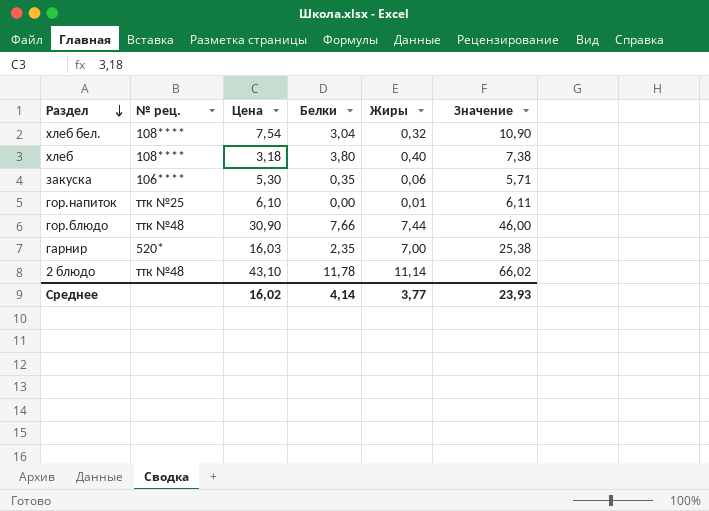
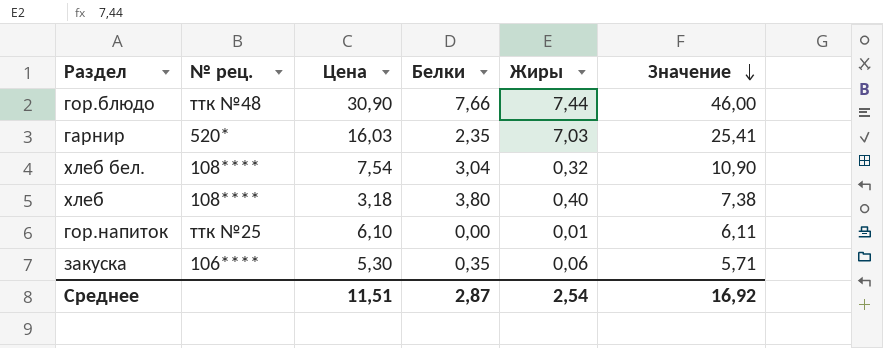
row order: Раздел descending -> Значение descending
row 2 блюдо: ттк №48 | 43,10 | 11,78 | 11,14 | 66,02 -> none
гарнир | Жиры: 7,00 -> 7,03
гарнир | Значение: 25,38 -> 25,41
Среднее | Цена: 16,02 -> 11,51
Среднее | Белки: 4,14 -> 2,87
Среднее | Жиры: 3,77 -> 2,54
Среднее | Значение: 23,93 -> 16,92

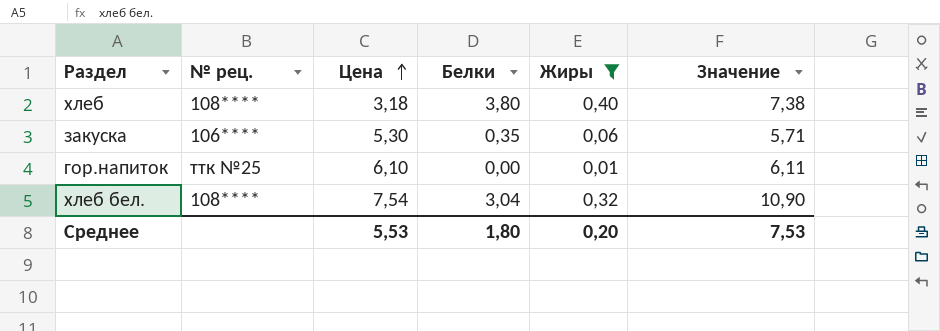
filter: none -> Жиры <= 0,40
row order: Значение descending -> Цена ascending
Среднее | Цена: 11,51 -> 5,53
Среднее | Белки: 2,87 -> 1,80
Среднее | Жиры: 2,54 -> 0,20
Среднее | Значение: 16,92 -> 7,53

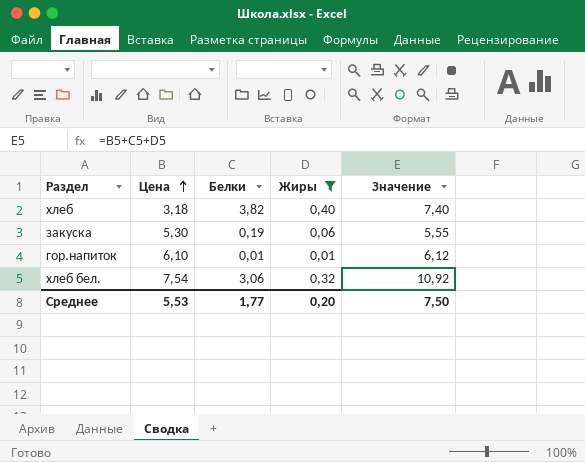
column № рец. | position: 2 -> none
хлеб | Белки: 3,80 -> 3,82
хлеб | Значение: 7,38 -> 7,40
закуска | Белки: 0,35 -> 0,19
закуска | Значение: 5,71 -> 5,55
гор.напиток | Белки: 0,00 -> 0,01
гор.напиток | Значение: 6,11 -> 6,12
хлеб бел. | Белки: 3,04 -> 3,06
хлеб бел. | Значение: 10,90 -> 10,92
Среднее | Белки: 1,80 -> 1,77
Среднее | Значение: 7,53 -> 7,50

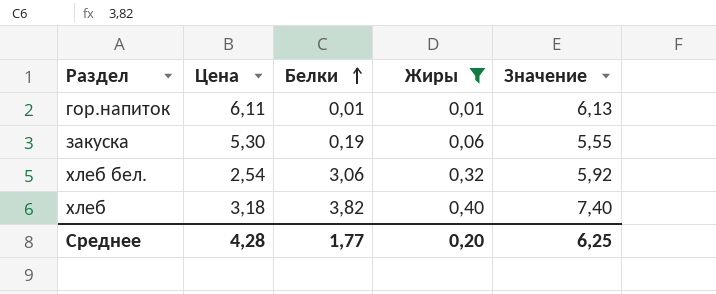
row order: Цена ascending -> Белки ascending
гор.напиток | Цена: 6,10 -> 6,11
гор.напиток | Значение: 6,12 -> 6,13
хлеб бел. | Цена: 7,54 -> 2,54
хлеб бел. | Значение: 10,92 -> 5,92
Среднее | Цена: 5,53 -> 4,28
Среднее | Значение: 7,50 -> 6,25

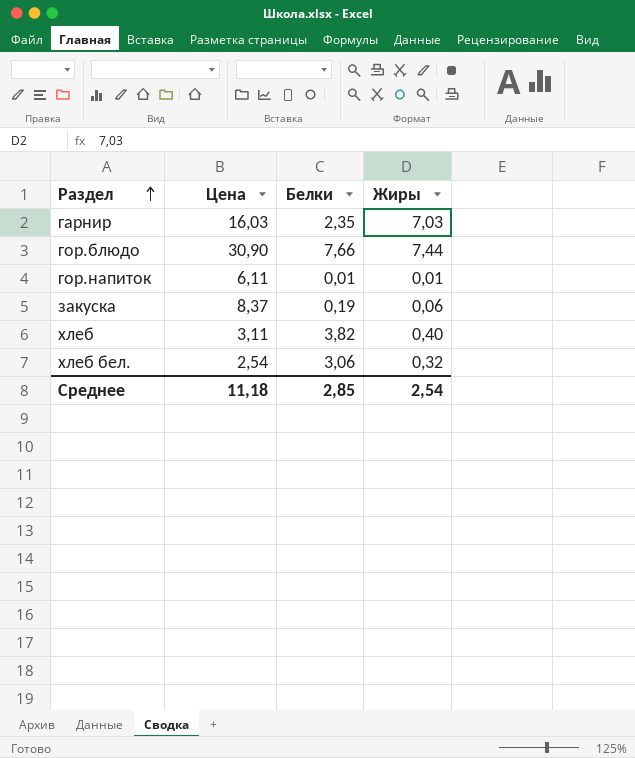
filter: Жиры <= 0,40 -> none
row order: Белки ascending -> Раздел ascending
column Значение | formula: [Цена] + [Белки] + [Жиры] -> none
закуска | Цена: 5,30 -> 8,37
хлеб | Цена: 3,18 -> 3,11
Среднее | Цена: 4,28 -> 11,18
Среднее | Белки: 1,77 -> 2,85
Среднее | Жиры: 0,20 -> 2,54

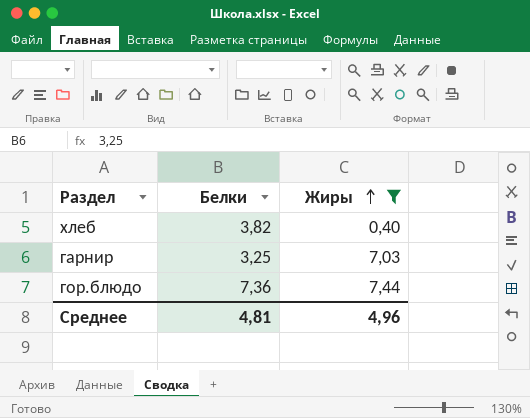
filter: none -> Жиры >= 0,40
row order: Раздел ascending -> Жиры ascending
column Цена | position: 2 -> none
гарнир | Белки: 2,35 -> 3,25
гор.блюдо | Белки: 7,66 -> 7,36
Среднее | Белки: 2,85 -> 4,81
Среднее | Жиры: 2,54 -> 4,96

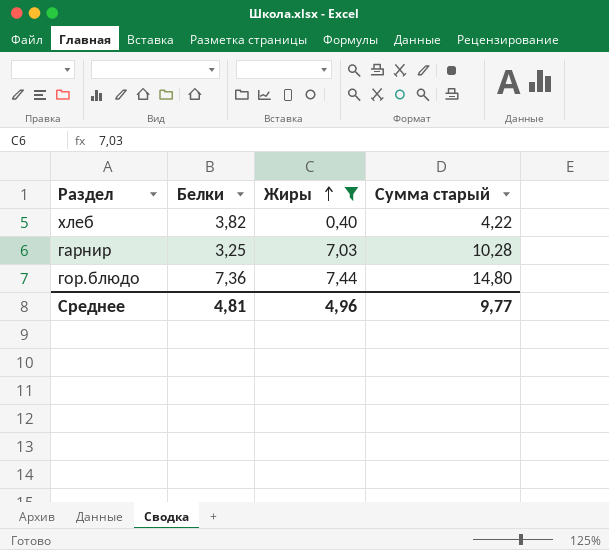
column Сумма старый | formula: none -> [Белки] + [Жиры]

